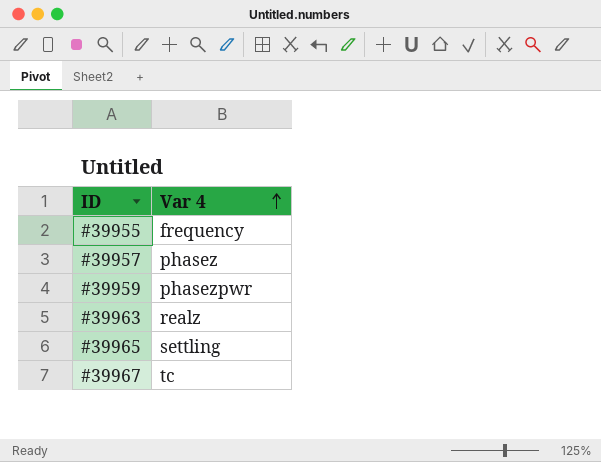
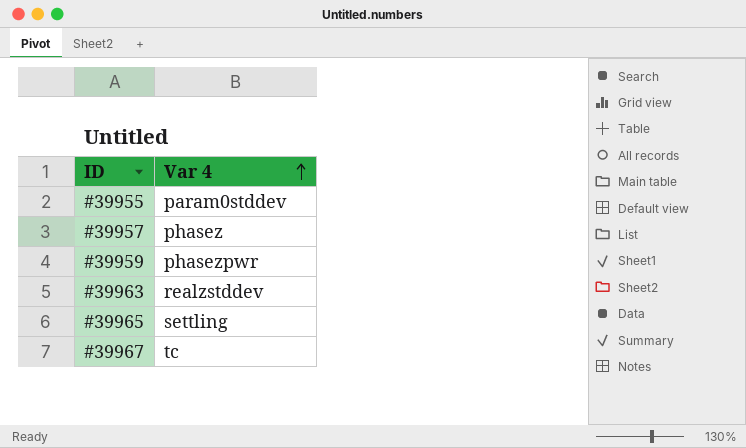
#39955 | Var 4: frequency -> param0stddev
#39963 | Var 4: realz -> realzstddev

